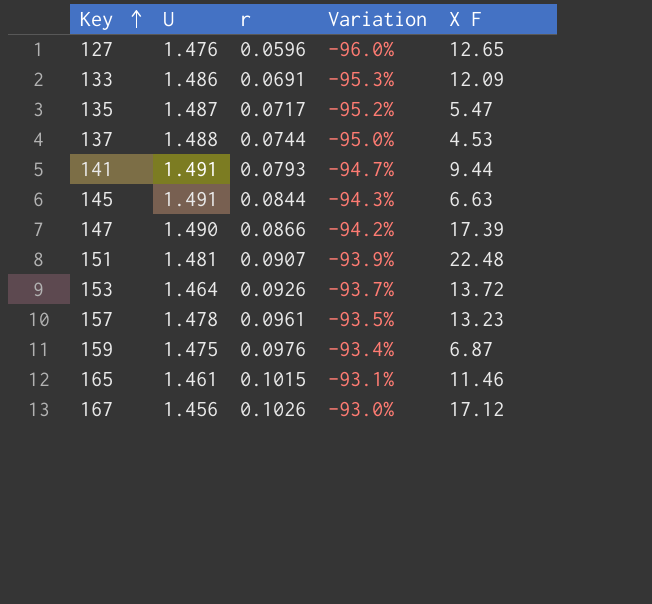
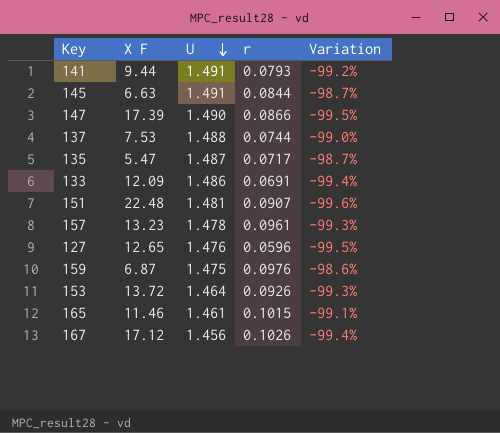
row order: Key ascending -> U descending
column X F | position: 5 -> 2
column Variation | formula: ([r] - [U]) / [U] -> ([r] - [X F]) / [X F]
137 | X F: 4.53 -> 7.53

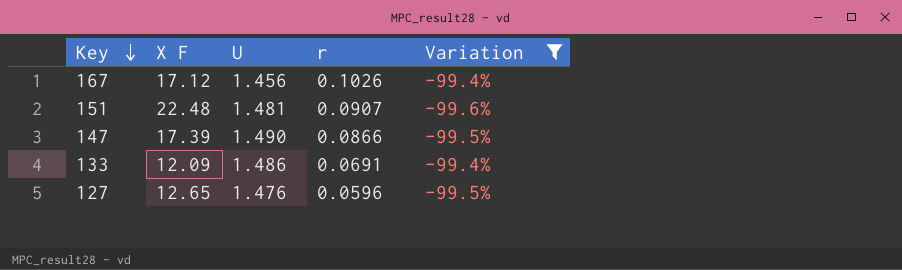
filter: none -> Variation <= -99.4%
row order: U descending -> Key descending

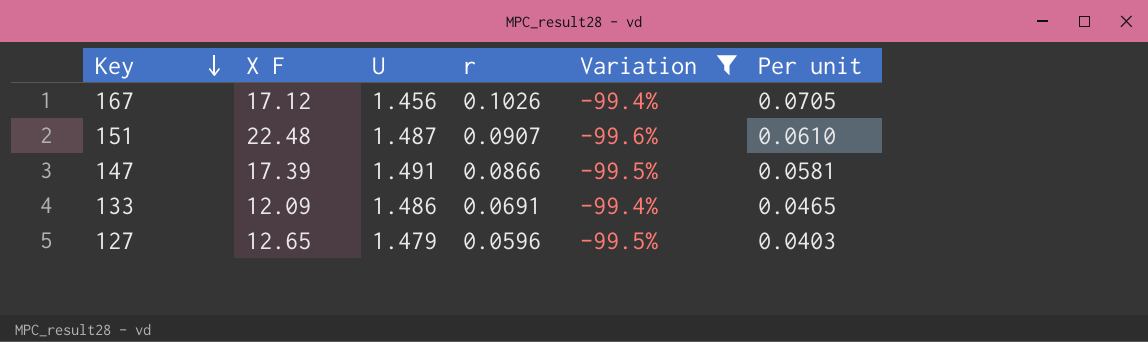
column Per unit | formula: none -> [r] / [U]
151 | U: 1.481 -> 1.487
147 | U: 1.490 -> 1.491
127 | U: 1.476 -> 1.479

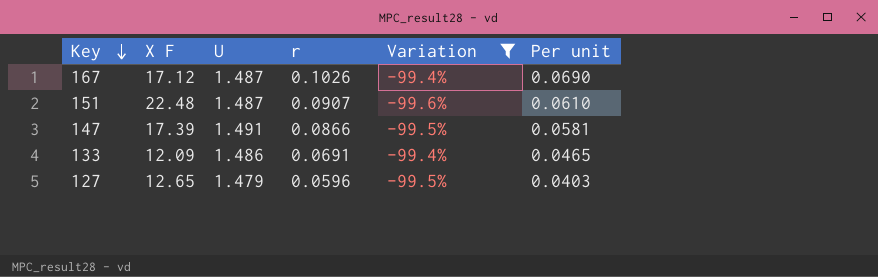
167 | U: 1.456 -> 1.487
167 | Per unit: 0.0705 -> 0.0690

